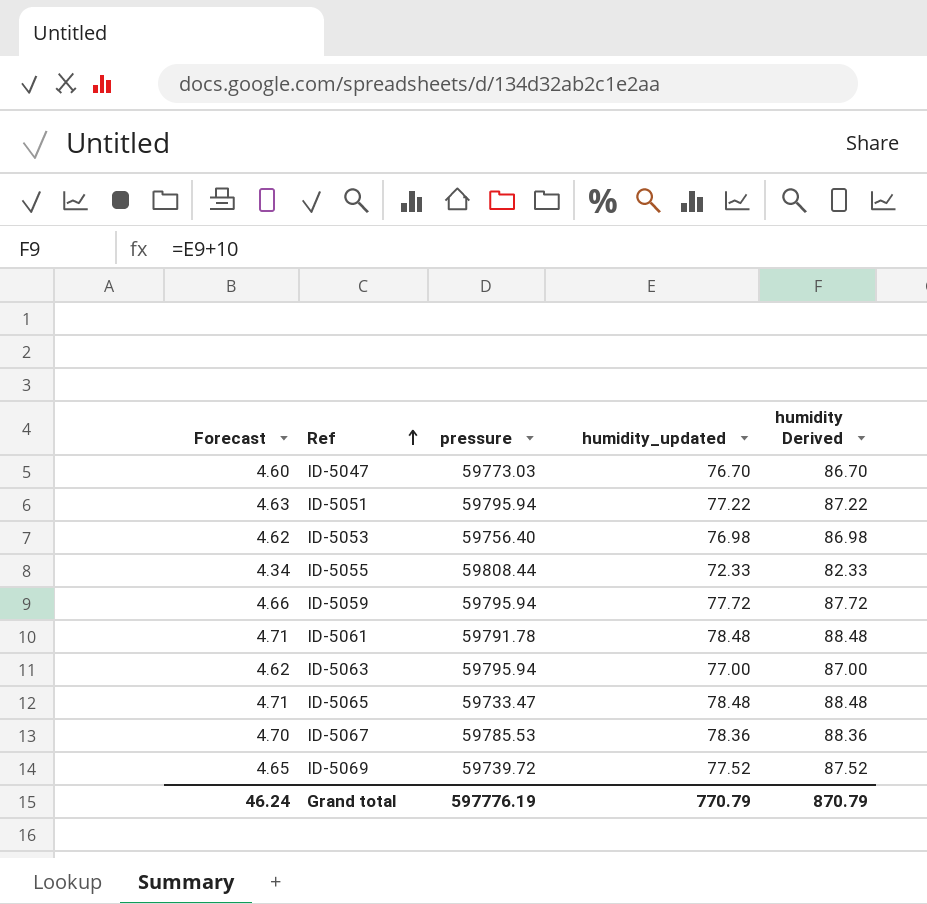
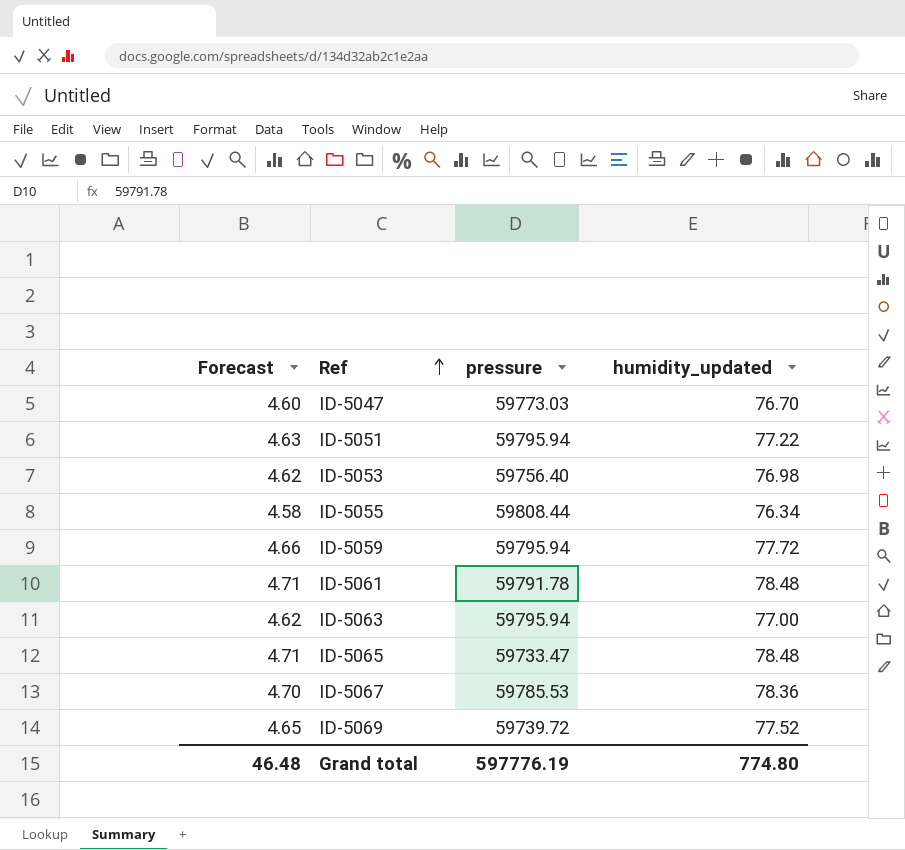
column humidity Derived | formula: [humidity_updated] + 10 -> none
ID-5055 | Forecast: 4.34 -> 4.58
ID-5055 | humidity_updated: 72.33 -> 76.34
Grand total | Forecast: 46.24 -> 46.48
Grand total | humidity_updated: 770.79 -> 774.80

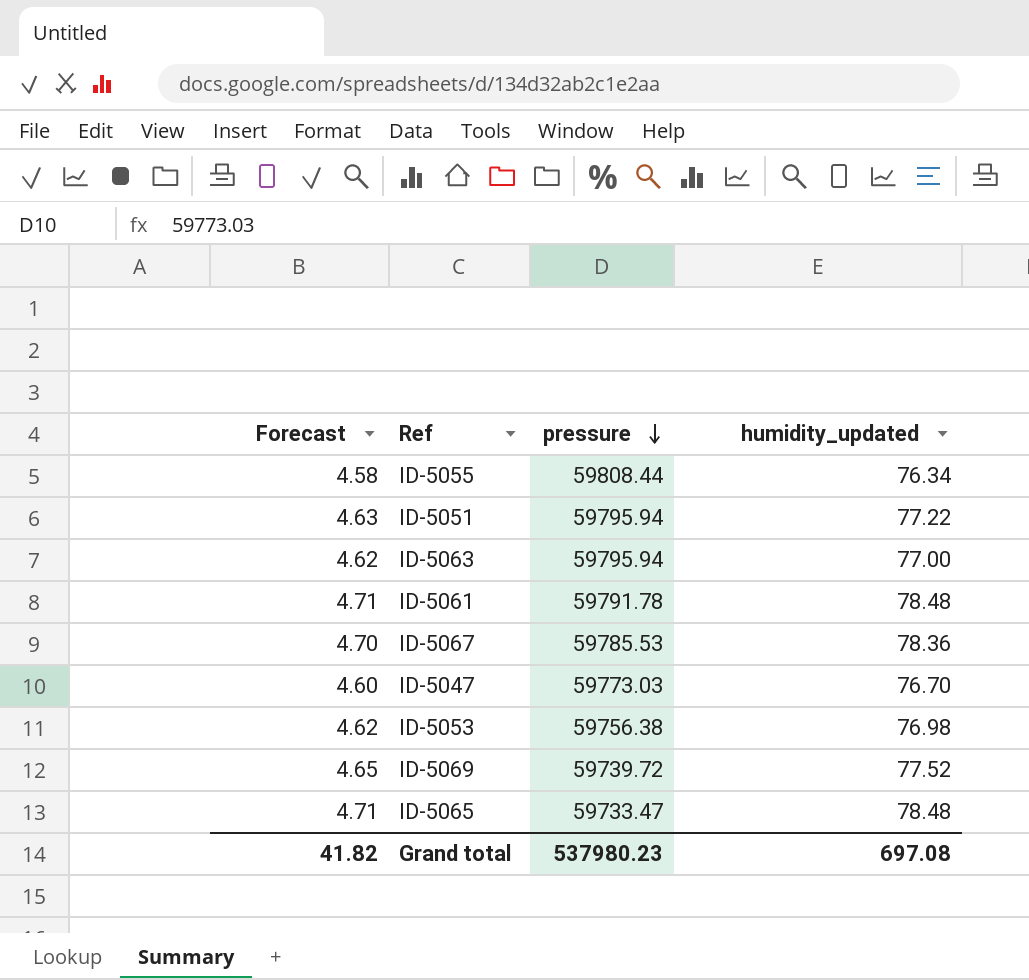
row order: Ref ascending -> pressure descending
row ID-5059: 4.66 | 59795.94 | 77.72 -> none
ID-5053 | pressure: 59756.40 -> 59756.38
Grand total | Forecast: 46.48 -> 41.82
Grand total | pressure: 597776.19 -> 537980.23
Grand total | humidity_updated: 774.80 -> 697.08

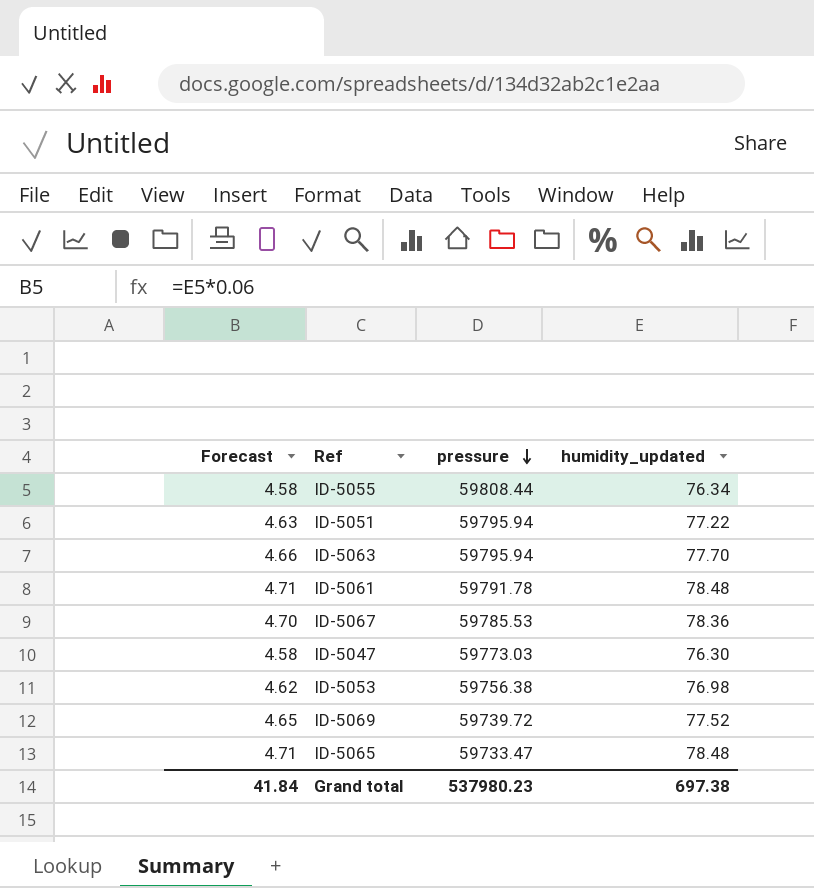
ID-5063 | Forecast: 4.62 -> 4.66
ID-5063 | humidity_updated: 77.00 -> 77.70
ID-5047 | Forecast: 4.60 -> 4.58
ID-5047 | humidity_updated: 76.70 -> 76.30
Grand total | Forecast: 41.82 -> 41.84
Grand total | humidity_updated: 697.08 -> 697.38

